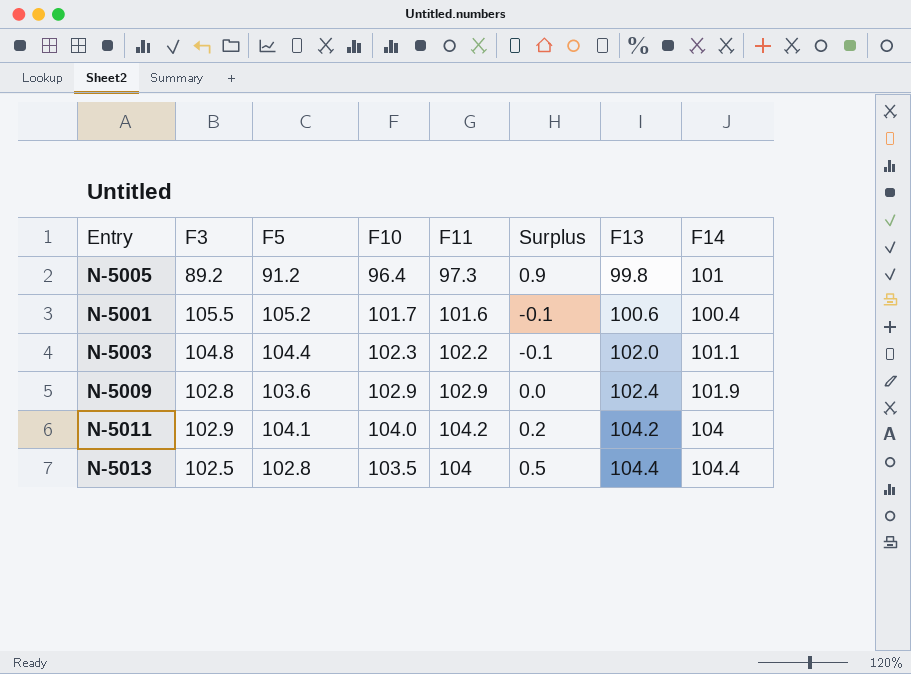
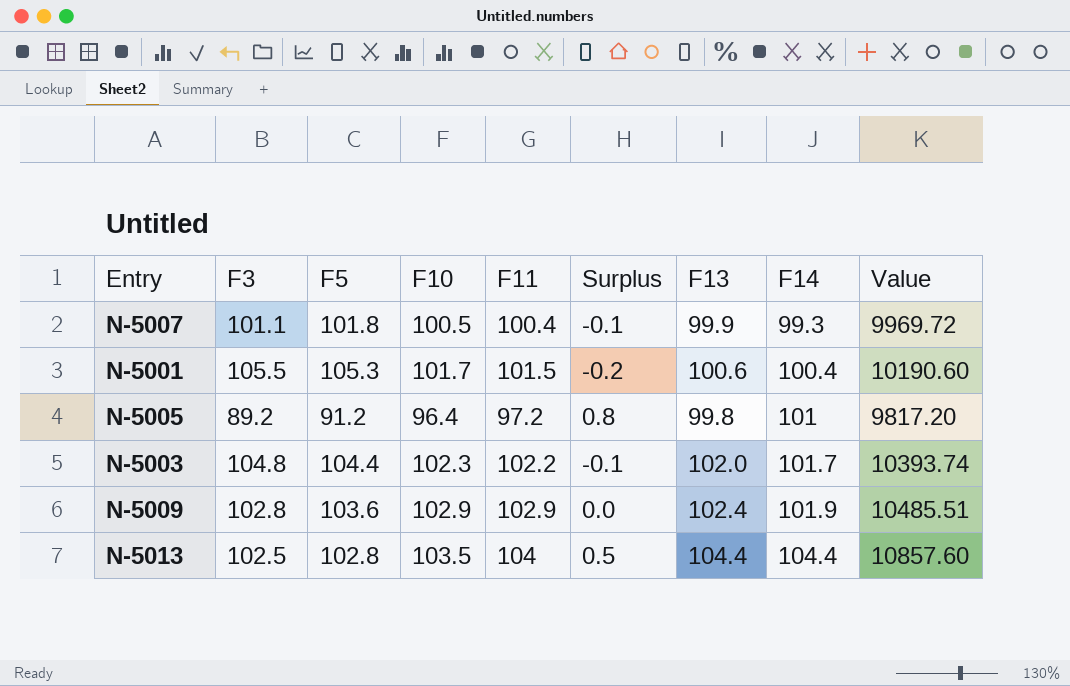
row order: F13 ascending -> F14 ascending
column Value | formula: none -> [F11] * [F14]
row N-5011: 102.9 | 104.1 | 104.0 | 104.2 | 0.2 | 104.2 | 104 -> none
row N-5007: none -> 101.1 | 101.8 | 100.5 | 100.4 | -0.1 | 99.9 | 99.3 | 9969.72
N-5001 | F5: 105.2 -> 105.3
N-5001 | F11: 101.6 -> 101.5
N-5001 | Surplus: -0.1 -> -0.2
N-5005 | F11: 97.3 -> 97.2
N-5005 | Surplus: 0.9 -> 0.8
N-5003 | F14: 101.1 -> 101.7

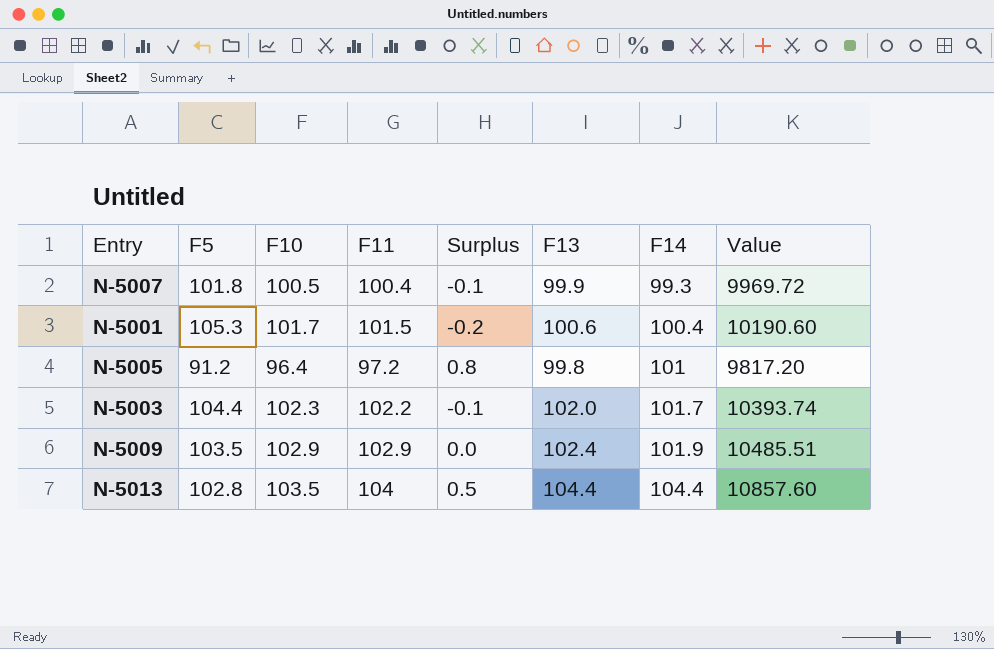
column F3 | position: 2 -> none
N-5009 | F5: 103.6 -> 103.5

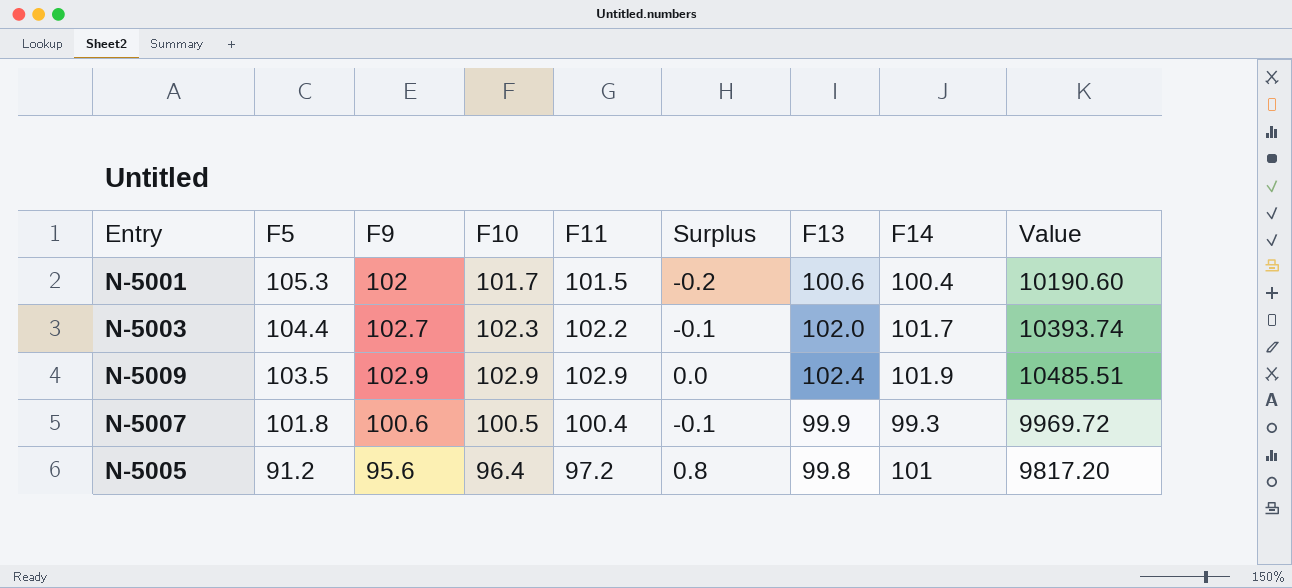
row order: F14 ascending -> F5 descending
column F9 | position: none -> 3
row N-5013: 102.8 | 103.5 | 104 | 0.5 | 104.4 | 104.4 | 10857.60 -> none

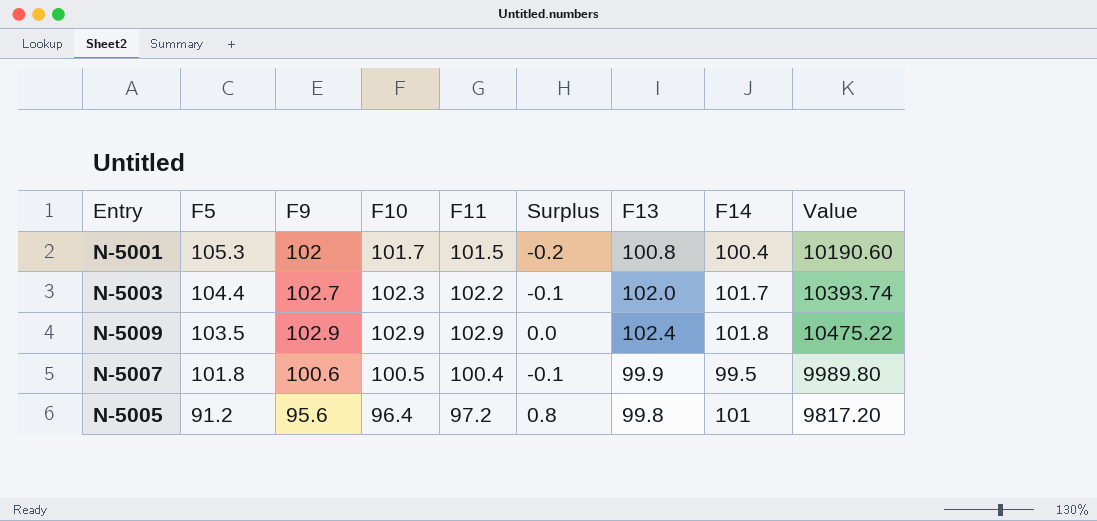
N-5001 | F13: 100.6 -> 100.8
N-5009 | F14: 101.9 -> 101.8
N-5009 | Value: 10485.51 -> 10475.22
N-5007 | F14: 99.3 -> 99.5
N-5007 | Value: 9969.72 -> 9989.80

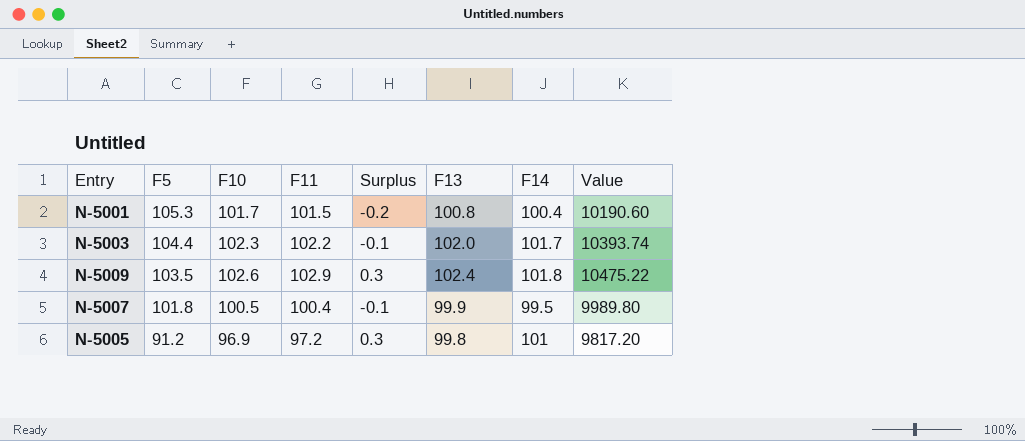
column F9 | position: 3 -> none
N-5009 | F10: 102.9 -> 102.6
N-5009 | Surplus: 0.0 -> 0.3
N-5005 | F10: 96.4 -> 96.9
N-5005 | Surplus: 0.8 -> 0.3

